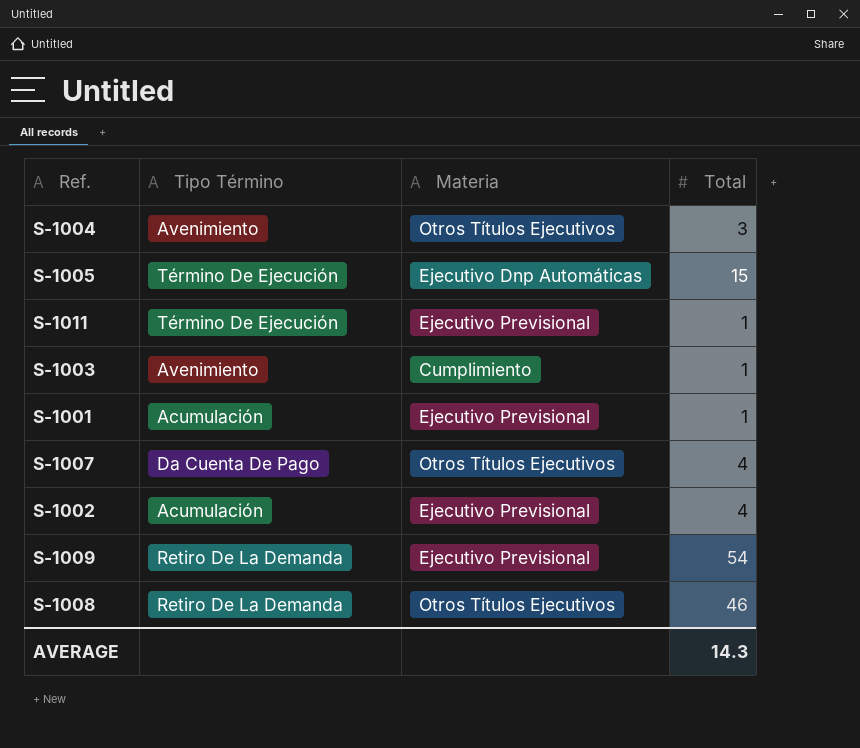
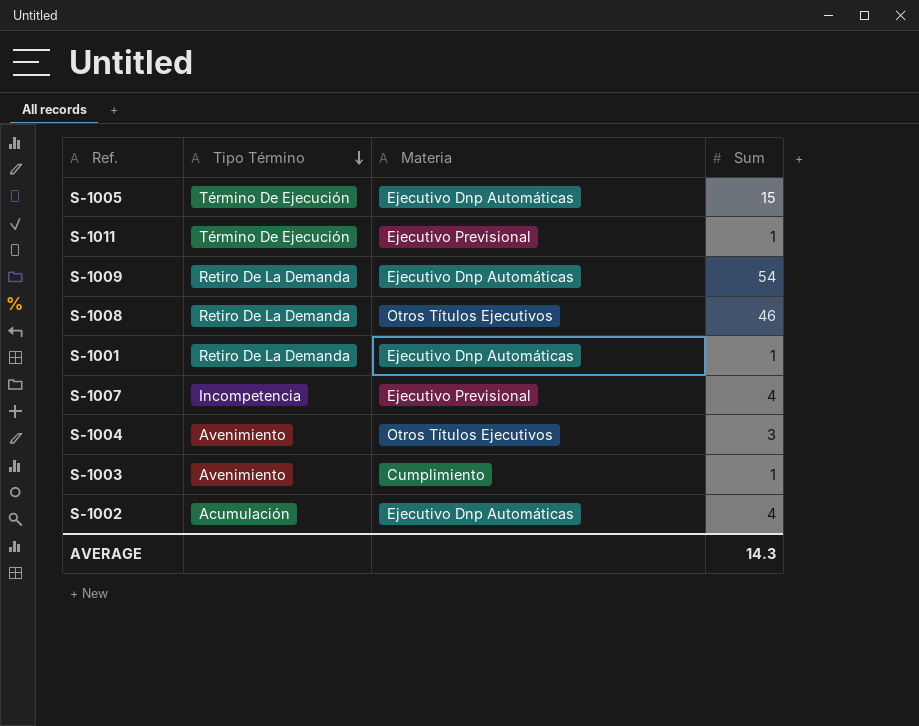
row order: none -> Tipo Término descending
column name: Total -> Sum
S-1009 | Materia: Ejecutivo Previsional -> Ejecutivo Dnp Automáticas
S-1001 | Tipo Término: Acumulación -> Retiro De La Demanda
S-1001 | Materia: Ejecutivo Previsional -> Ejecutivo Dnp Automáticas
S-1007 | Tipo Término: Da Cuenta De Pago -> Incompetencia
S-1007 | Materia: Otros Títulos Ejecutivos -> Ejecutivo Previsional
S-1002 | Materia: Ejecutivo Previsional -> Ejecutivo Dnp Automáticas

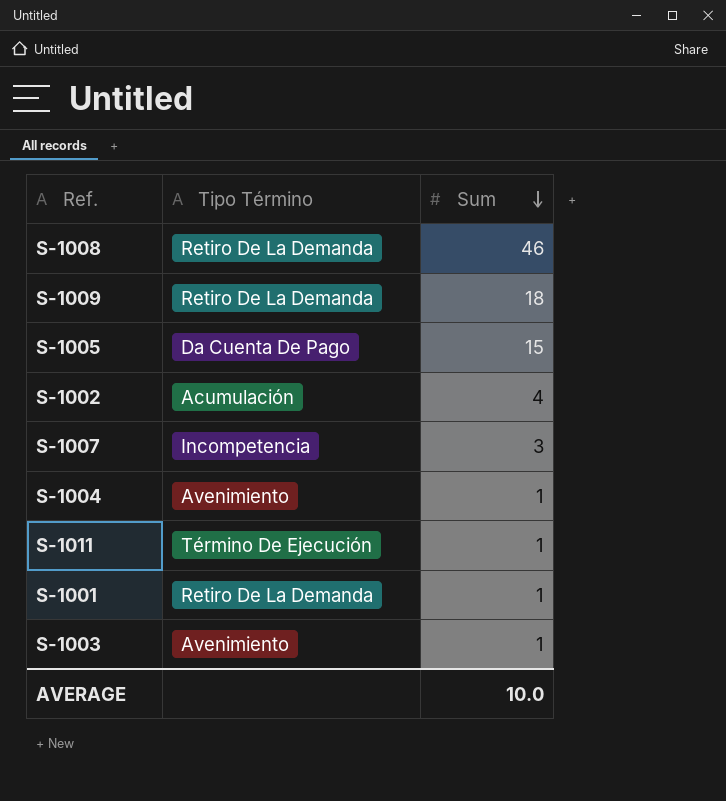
row order: Tipo Término descending -> Sum descending
column Materia | position: 3 -> none
S-1009 | Sum: 54 -> 18
S-1005 | Tipo Término: Término De Ejecución -> Da Cuenta De Pago
S-1007 | Sum: 4 -> 3
S-1004 | Sum: 3 -> 1
AVERAGE | Sum: 14.3 -> 10.0

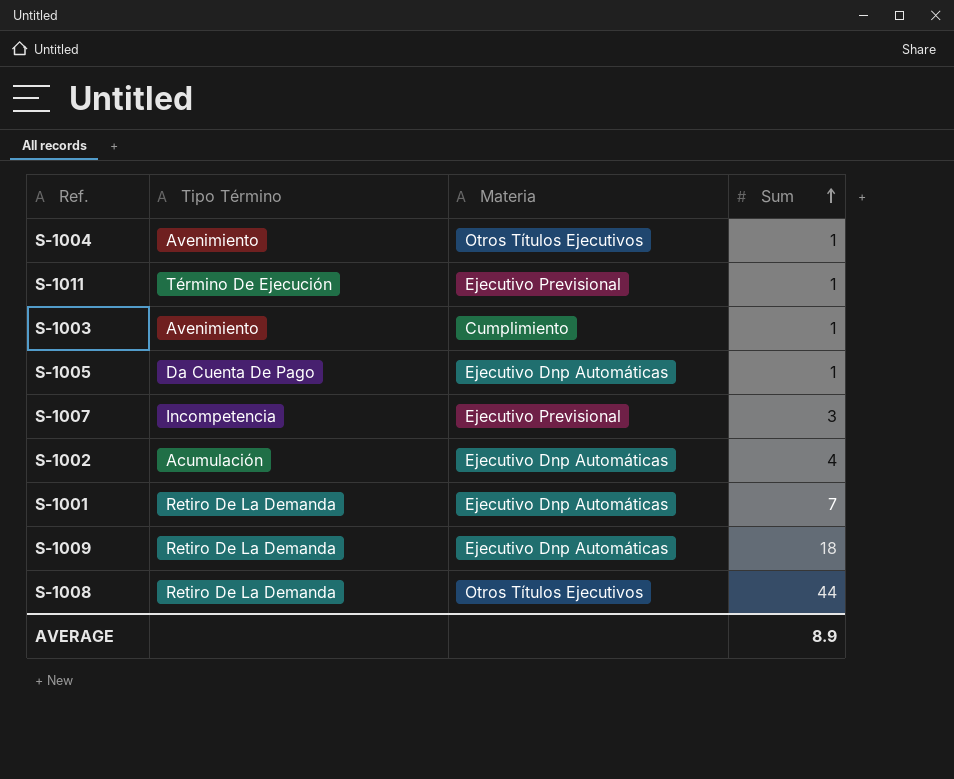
row order: Sum descending -> Sum ascending
column Materia | position: none -> 3
S-1005 | Sum: 15 -> 1
S-1001 | Sum: 1 -> 7
S-1008 | Sum: 46 -> 44
AVERAGE | Sum: 10.0 -> 8.9

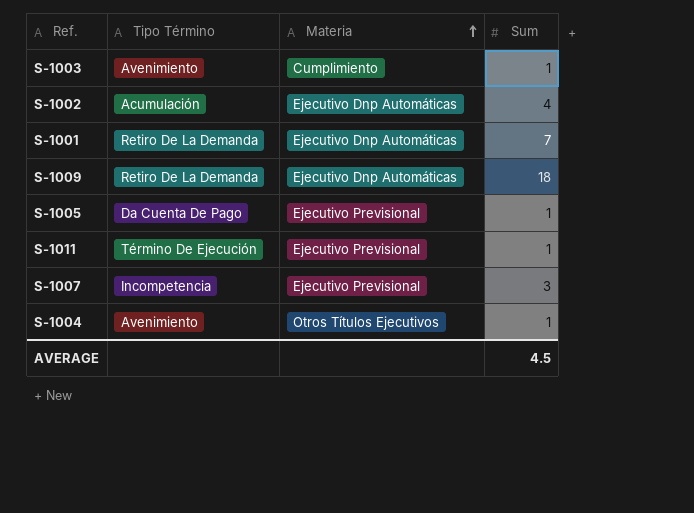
row order: Sum ascending -> Materia ascending
row S-1008: Retiro De La Demanda | Otros Títulos Ejecutivos | 44 -> none
S-1005 | Materia: Ejecutivo Dnp Automáticas -> Ejecutivo Previsional
AVERAGE | Sum: 8.9 -> 4.5

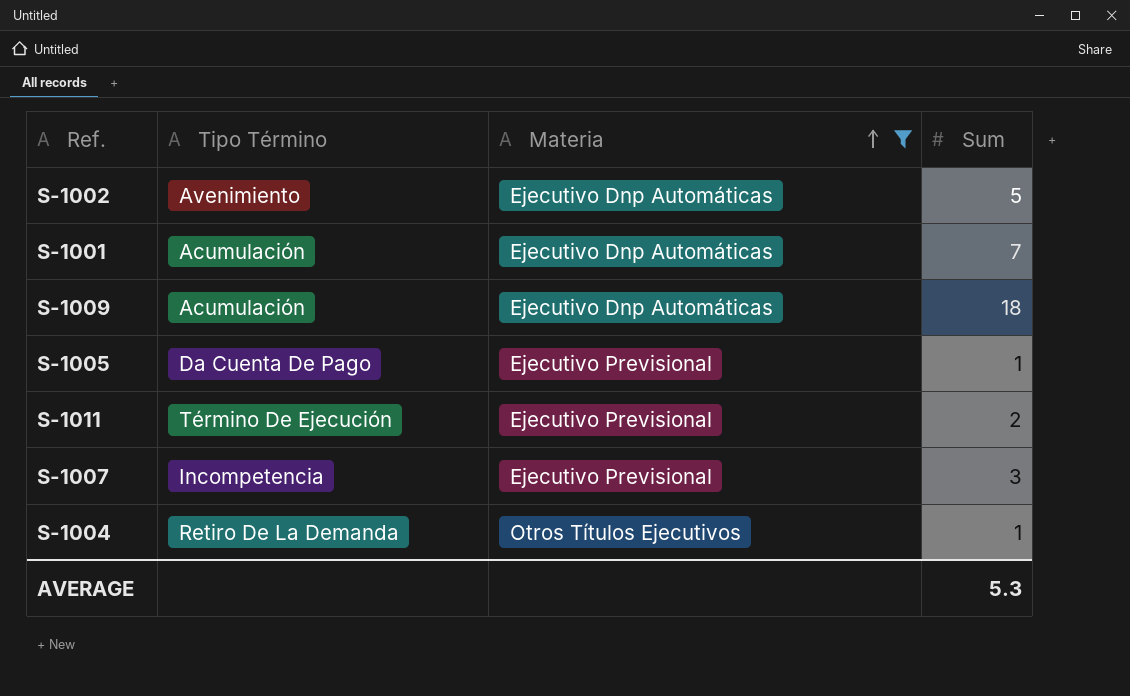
filter: none -> Materia != Cumplimiento
S-1002 | Tipo Término: Acumulación -> Avenimiento
S-1002 | Sum: 4 -> 5
S-1001 | Tipo Término: Retiro De La Demanda -> Acumulación
S-1009 | Tipo Término: Retiro De La Demanda -> Acumulación
S-1011 | Sum: 1 -> 2
S-1004 | Tipo Término: Avenimiento -> Retiro De La Demanda
AVERAGE | Sum: 4.5 -> 5.3

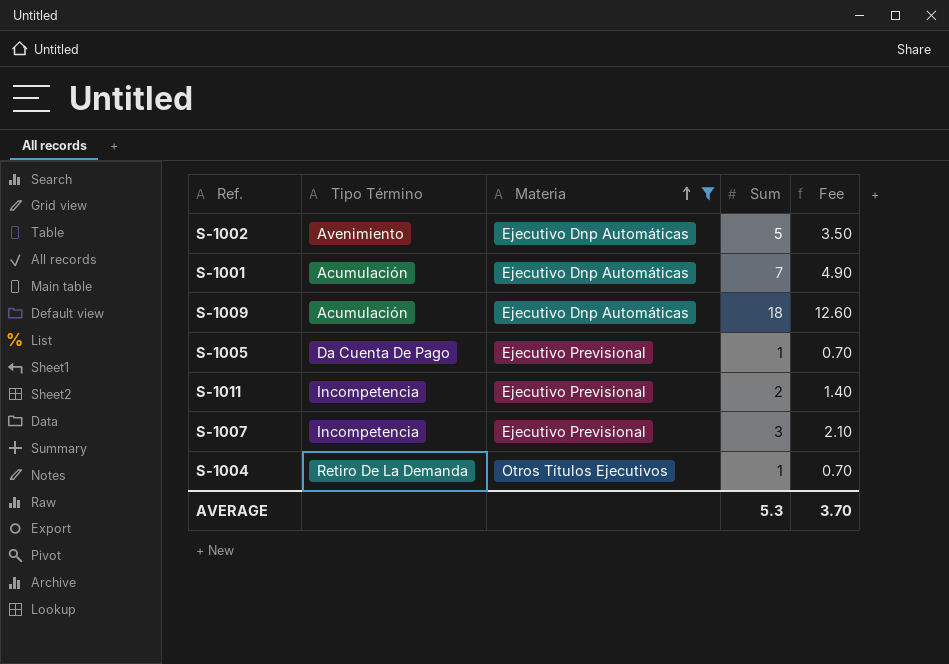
column Fee | formula: none -> [Sum] * 0.7
S-1011 | Tipo Término: Término De Ejecución -> Incompetencia

